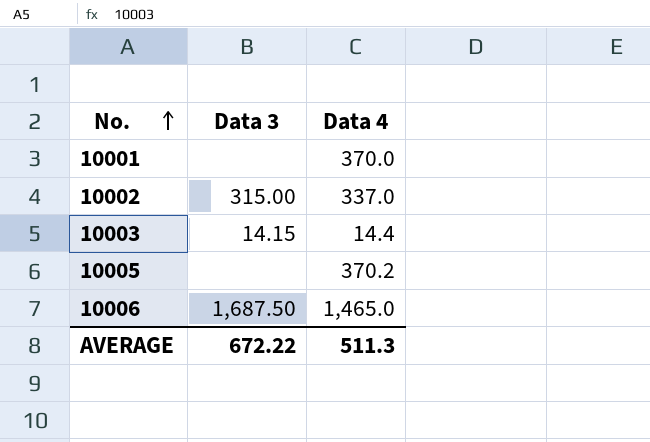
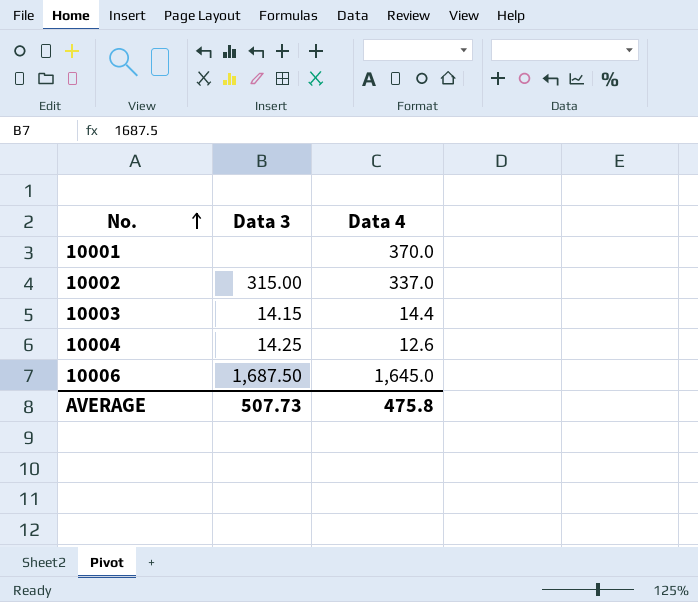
row 10005: none | 370.2 -> none
row 10004: none -> 14.25 | 12.6
10006 | Data 4: 1,465.0 -> 1,645.0
AVERAGE | Data 3: 672.22 -> 507.73
AVERAGE | Data 4: 511.3 -> 475.8

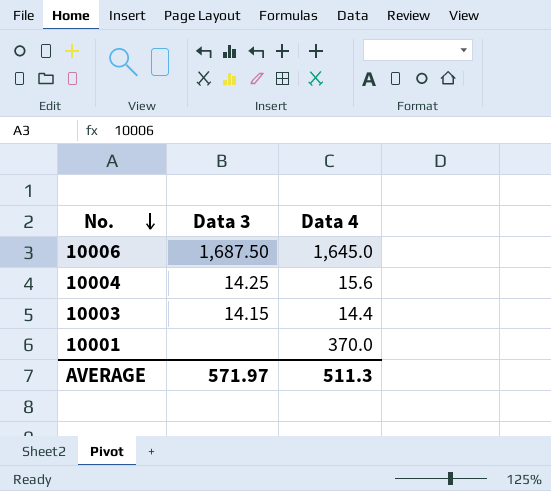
row order: No. ascending -> No. descending
row 10002: 315.00 | 337.0 -> none
10004 | Data 4: 12.6 -> 15.6
AVERAGE | Data 3: 507.73 -> 571.97
AVERAGE | Data 4: 475.8 -> 511.3

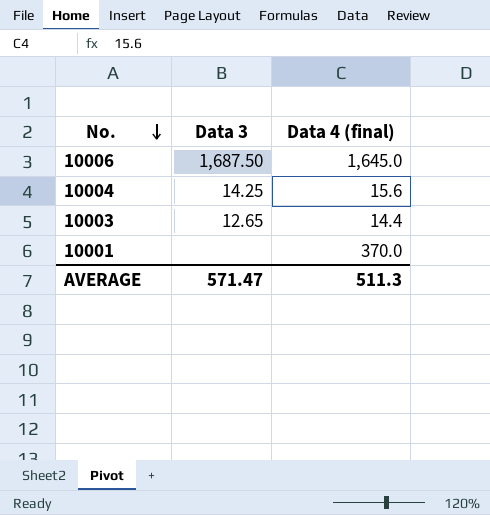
column name: Data 4 -> Data 4 (final)
10003 | Data 3: 14.15 -> 12.65
AVERAGE | Data 3: 571.97 -> 571.47

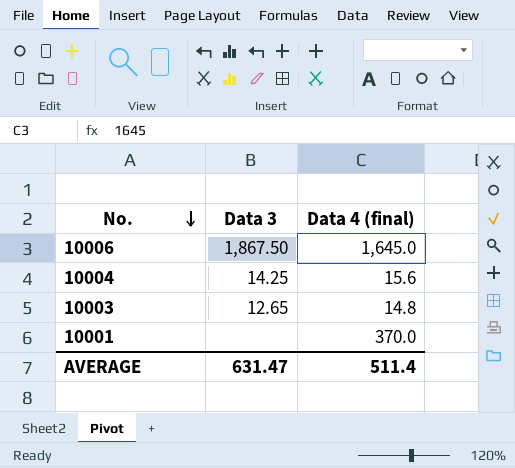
10006 | Data 3: 1,687.50 -> 1,867.50
10003 | Data 4 (final): 14.4 -> 14.8
AVERAGE | Data 3: 571.47 -> 631.47
AVERAGE | Data 4 (final): 511.3 -> 511.4

